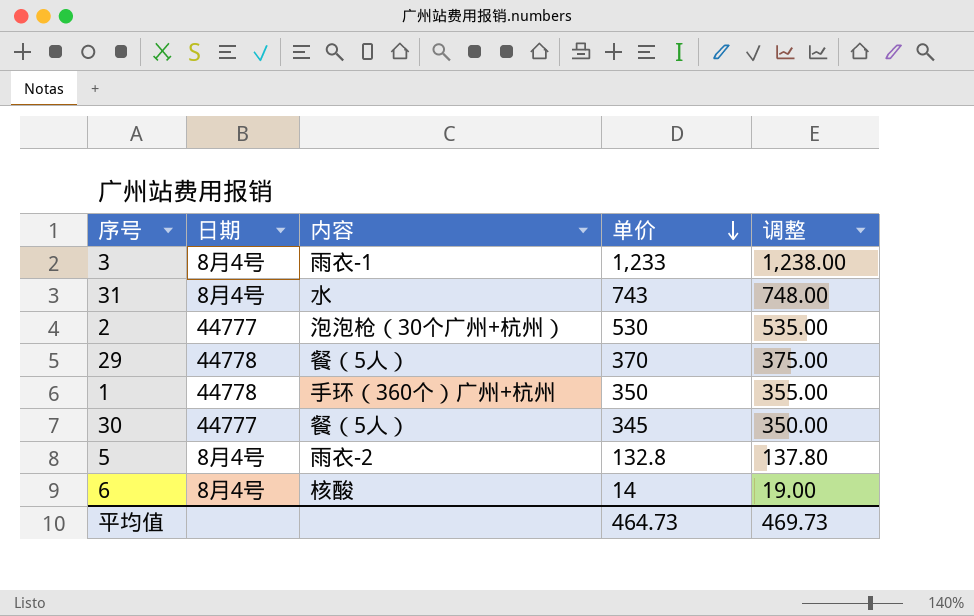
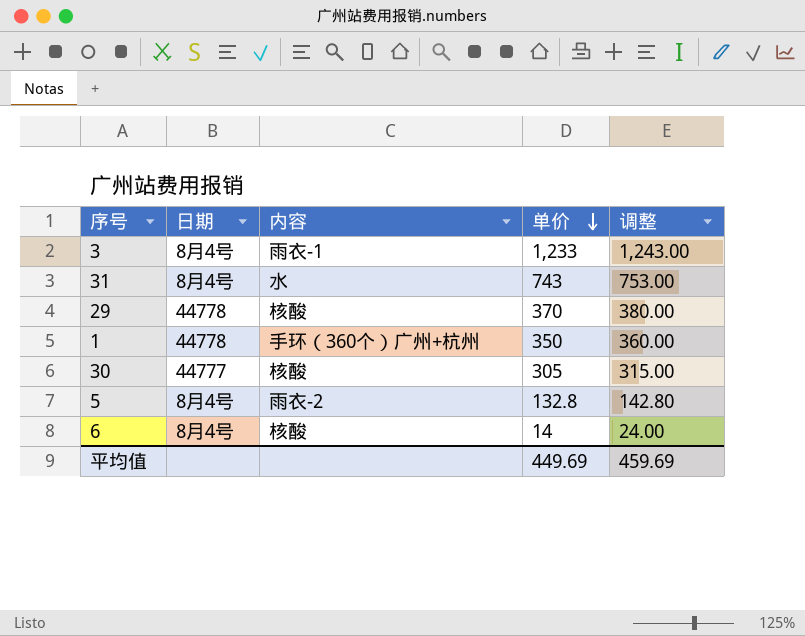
column 调整 | formula: [单价] + 5 -> [单价] + 10
row 2: 44777 | 泡泡枪（30个广州+杭州） | 530 | 535.00 -> none
29 | 内容: 餐（5人） -> 核酸
30 | 内容: 餐（5人） -> 核酸
30 | 单价: 345 -> 305
平均值 | 单价: 464.73 -> 449.69
平均值 | 调整: 469.73 -> 459.69

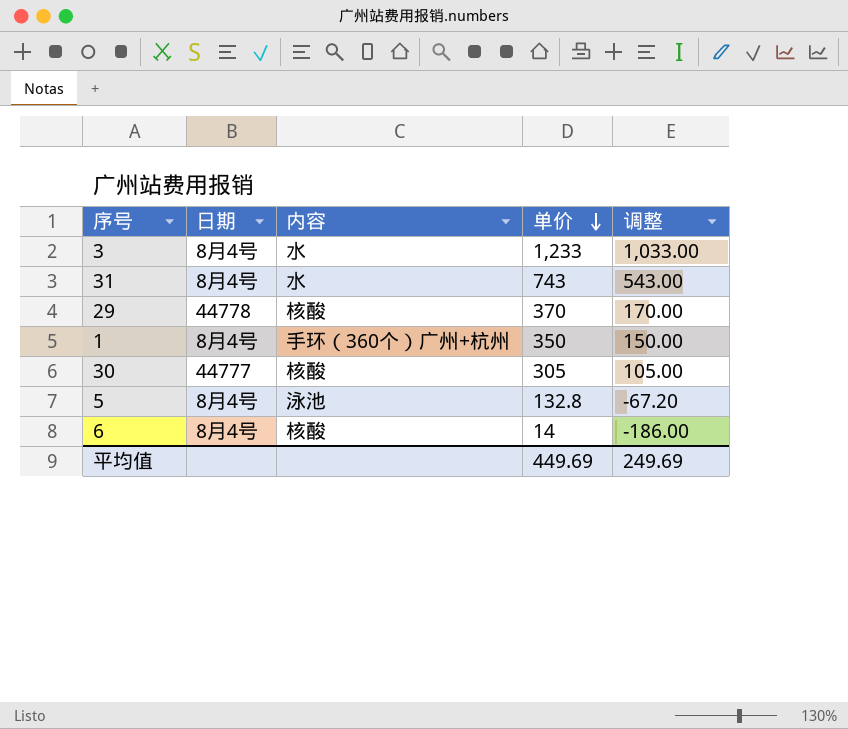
column 调整 | formula: [单价] + 10 -> [单价] - 200
3 | 内容: 雨衣-1 -> 水
1 | 日期: 44778 -> 8月4号
5 | 内容: 雨衣-2 -> 泳池
平均值 | 调整: 459.69 -> 249.69

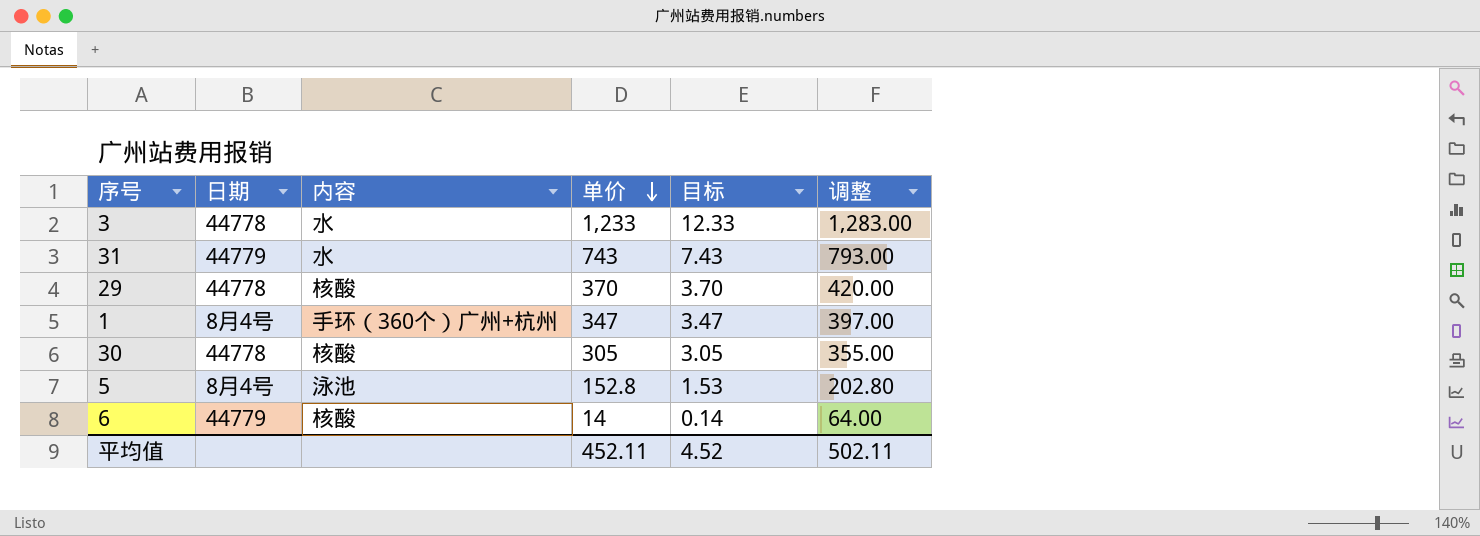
column 目标 | formula: none -> [单价] * 0.01
column 调整 | formula: [单价] - 200 -> [单价] + 50
3 | 日期: 8月4号 -> 44778
31 | 日期: 8月4号 -> 44779
1 | 单价: 350 -> 347
30 | 日期: 44777 -> 44778
5 | 单价: 132.8 -> 152.8
6 | 日期: 8月4号 -> 44779
平均值 | 单价: 449.69 -> 452.11
平均值 | 调整: 249.69 -> 502.11

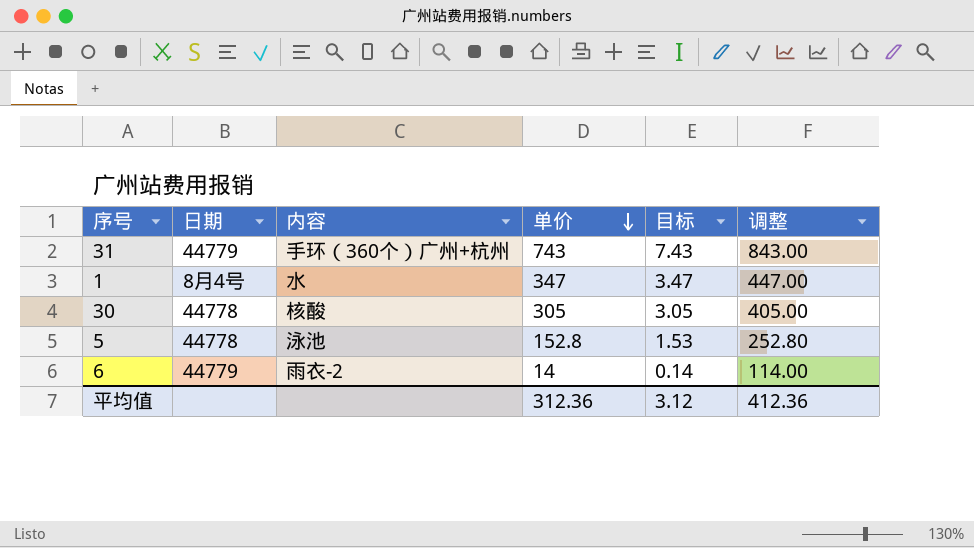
column 调整 | formula: [单价] + 50 -> [单价] + 100
row 3: 44778 | 水 | 1,233 | 12.33 | 1,283.00 -> none
row 29: 44778 | 核酸 | 370 | 3.70 | 420.00 -> none
31 | 内容: 水 -> 手环（360个）广州+杭州
1 | 内容: 手环（360个）广州+杭州 -> 水
5 | 日期: 8月4号 -> 44778
6 | 内容: 核酸 -> 雨衣-2
平均值 | 单价: 452.11 -> 312.36
平均值 | 目标: 4.52 -> 3.12
平均值 | 调整: 502.11 -> 412.36

